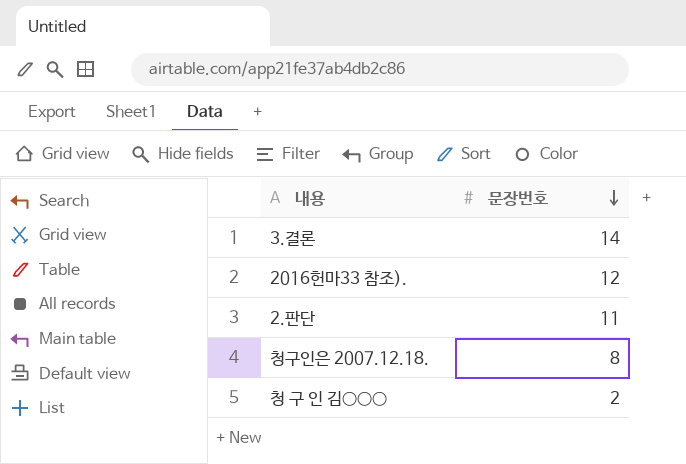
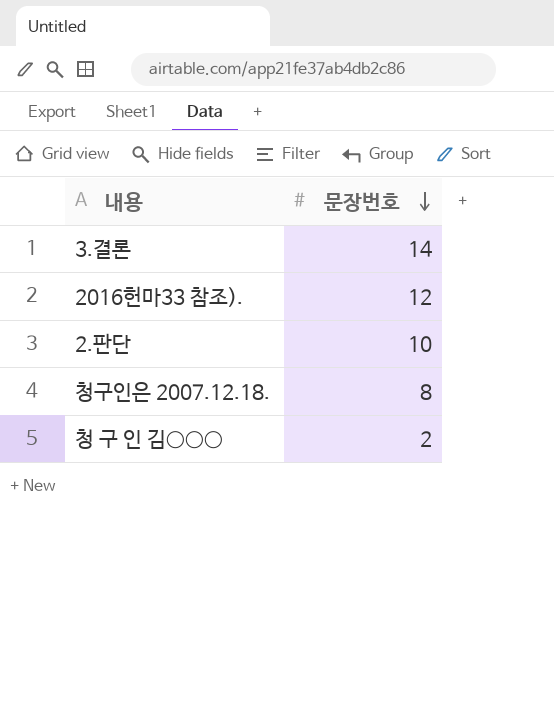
2.판단 | 문장번호: 11 -> 10

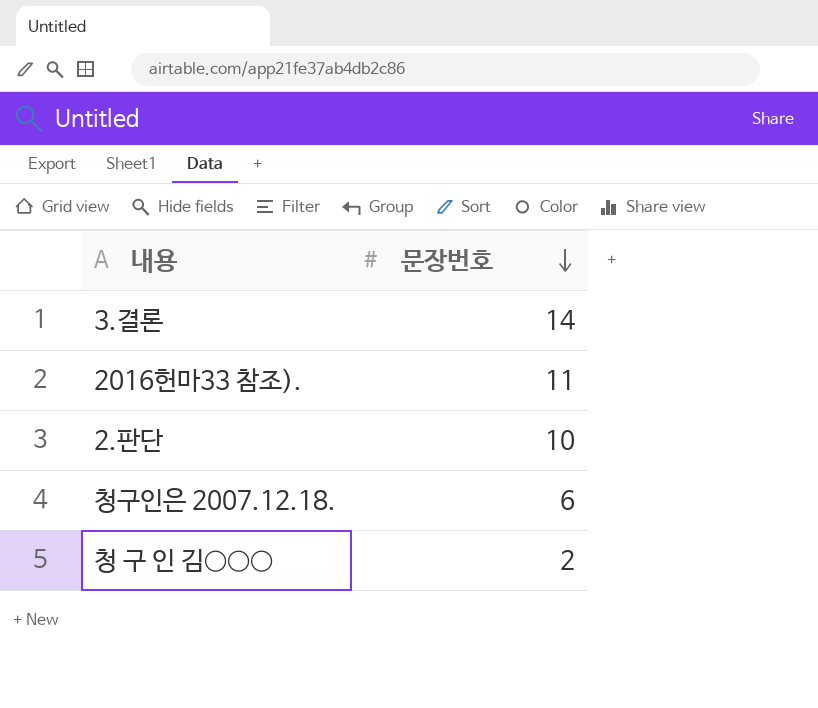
2016헌마33 참조). | 문장번호: 12 -> 11
청구인은 2007.12.18. | 문장번호: 8 -> 6

